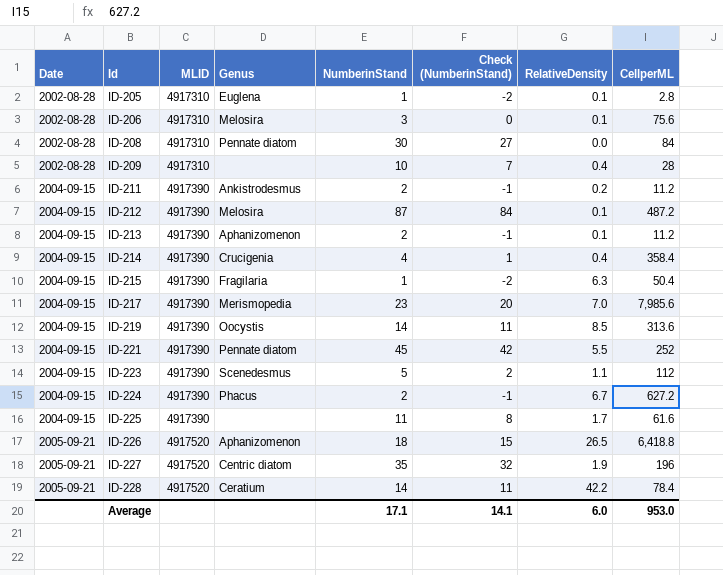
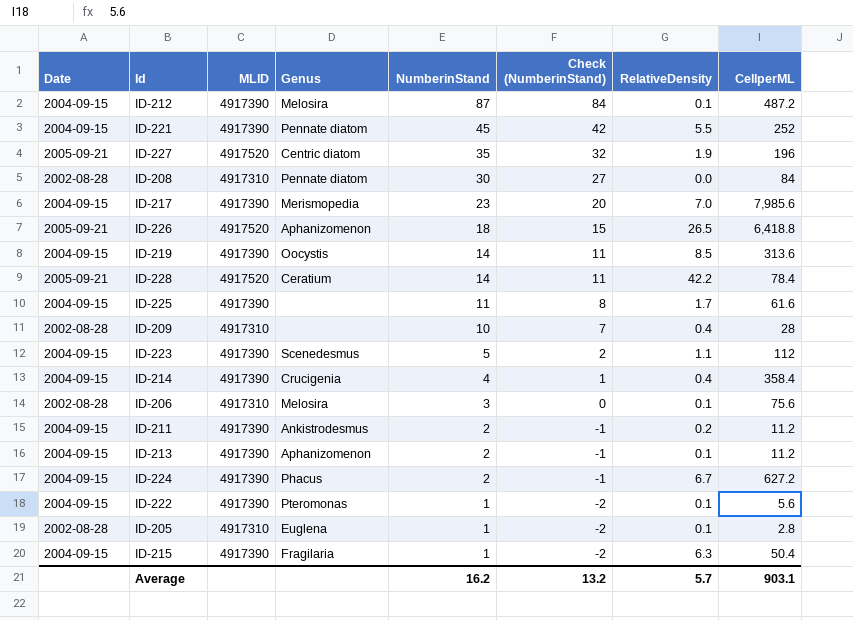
row order: Date ascending -> NumberinStand descending
row ID-222: none -> 2004-09-15 | 4917390 | Pteromonas | 1 | -2 | 0.1 | 5.6
Average | NumberinStand: 17.1 -> 16.2
Average | Check (NumberinStand): 14.1 -> 13.2
Average | RelativeDensity: 6.0 -> 5.7
Average | CellperML: 953.0 -> 903.1

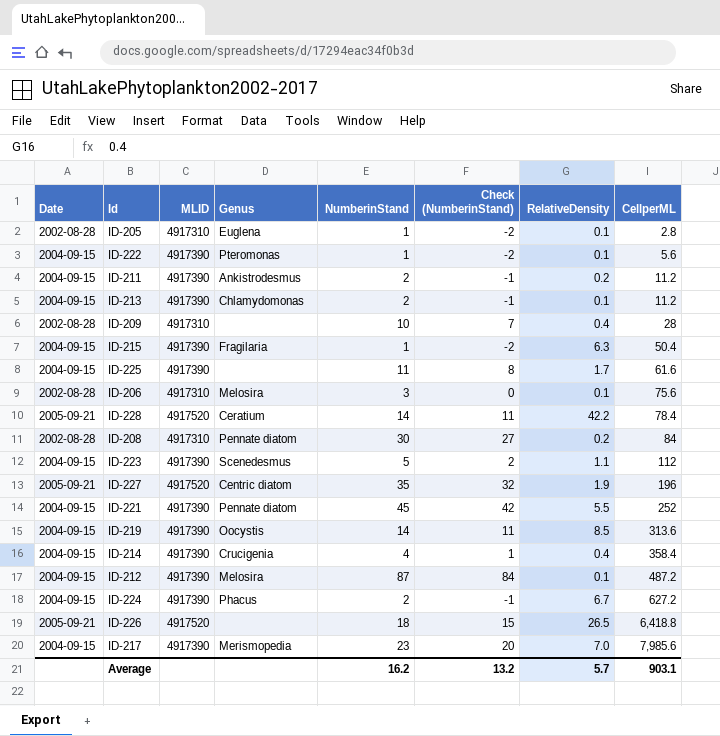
row order: NumberinStand descending -> CellperML ascending
ID-213 | Genus: Aphanizomenon -> Chlamydomonas
ID-208 | RelativeDensity: 0.0 -> 0.2
ID-226 | Genus: Aphanizomenon -> none

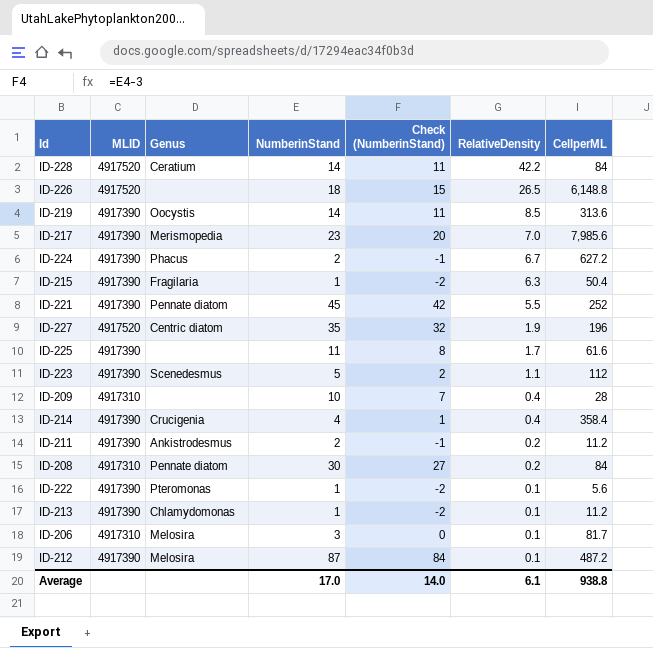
row order: CellperML ascending -> RelativeDensity descending
column Date | position: 1 -> none
row ID-205: 2002-08-28 | 4917310 | Euglena | 1 | -2 | 0.1 | 2.8 -> none
ID-228 | CellperML: 78.4 -> 84
ID-226 | CellperML: 6,418.8 -> 6,148.8
ID-213 | NumberinStand: 2 -> 1
ID-213 | Check (NumberinStand): -1 -> -2
ID-206 | CellperML: 75.6 -> 81.7
Average | NumberinStand: 16.2 -> 17.0
Average | Check (NumberinStand): 13.2 -> 14.0
Average | RelativeDensity: 5.7 -> 6.1
Average | CellperML: 903.1 -> 938.8

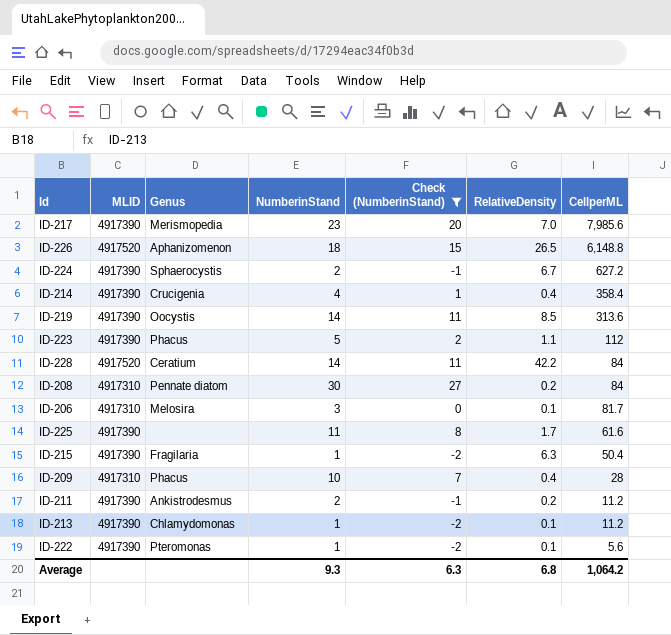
filter: none -> Check (NumberinStand) <= 27
row order: RelativeDensity descending -> CellperML descending
ID-226 | Genus: none -> Aphanizomenon
ID-224 | Genus: Phacus -> Sphaerocystis
ID-223 | Genus: Scenedesmus -> Phacus
ID-209 | Genus: none -> Phacus
Average | NumberinStand: 17.0 -> 9.3
Average | Check (NumberinStand): 14.0 -> 6.3
Average | RelativeDensity: 6.1 -> 6.8
Average | CellperML: 938.8 -> 1,064.2

